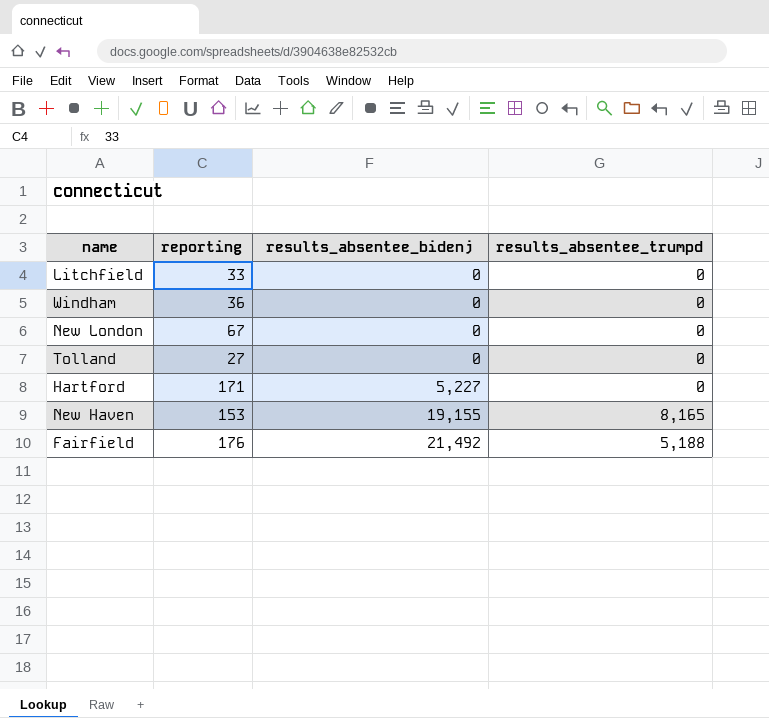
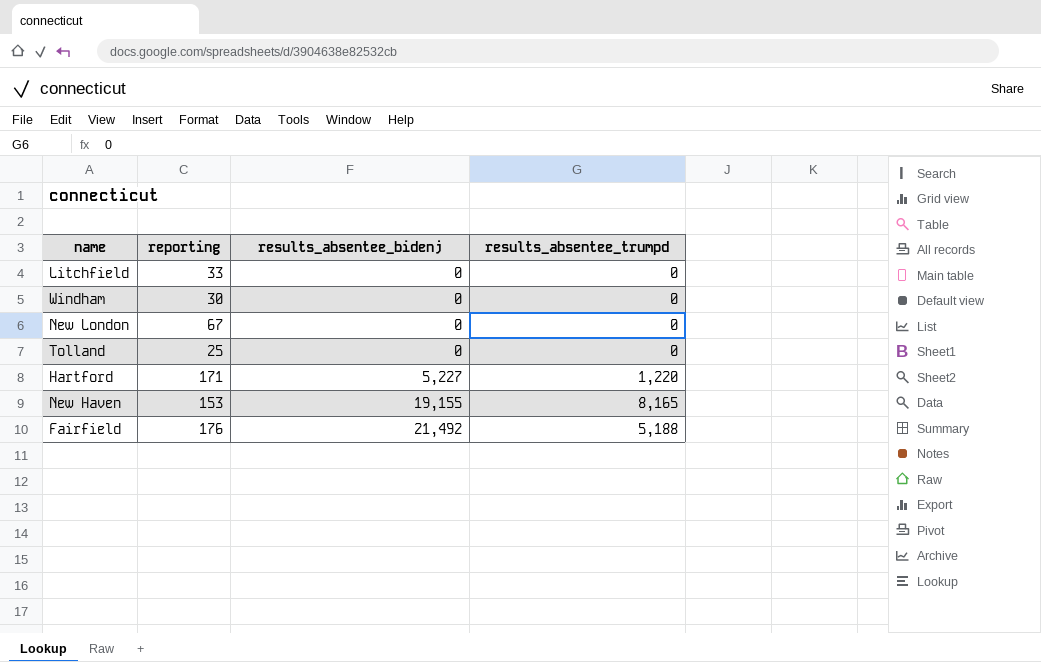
Windham | reporting: 36 -> 30
Tolland | reporting: 27 -> 25
Hartford | results_absentee_trumpd: 0 -> 1,220

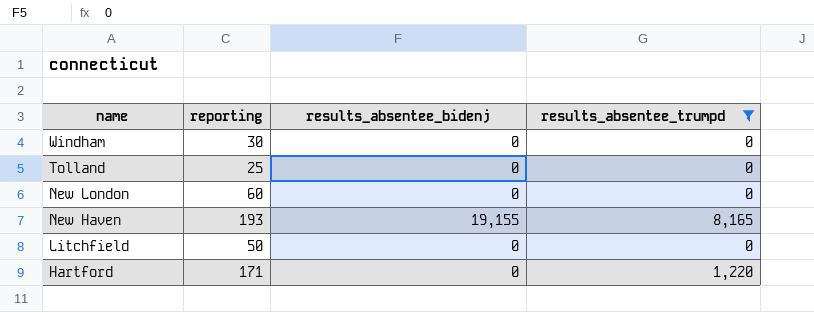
filter: none -> results_absentee_trumpd != 5,188
row order: results_absentee_bidenj ascending -> name descending
New London | reporting: 67 -> 60
New Haven | reporting: 153 -> 193
Litchfield | reporting: 33 -> 50
Hartford | results_absentee_bidenj: 5,227 -> 0

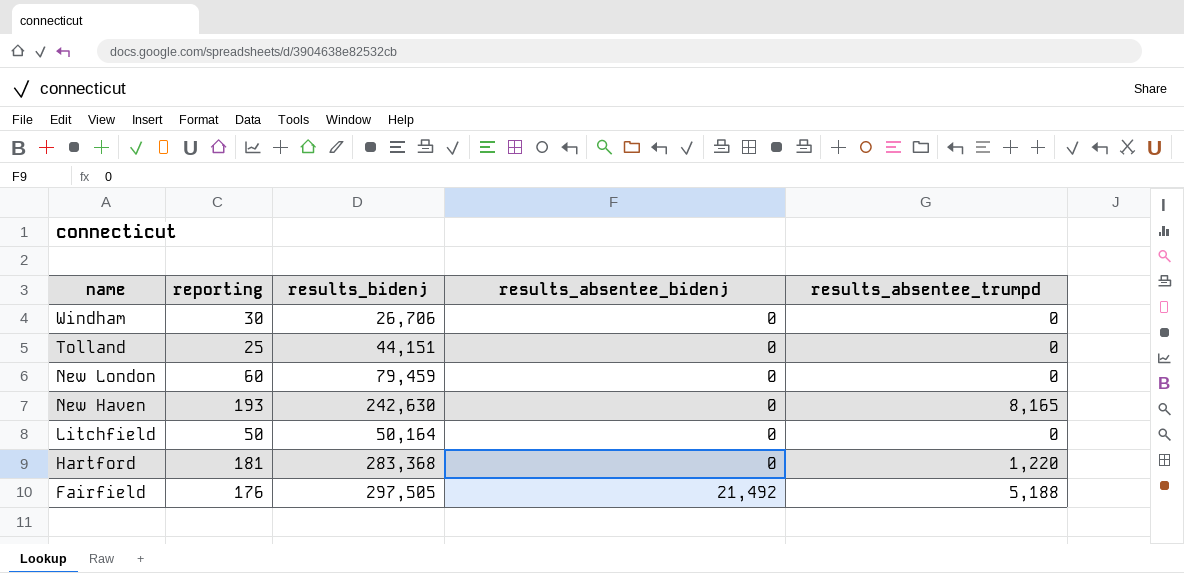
filter: results_absentee_trumpd != 5,188 -> none
column results_bidenj | position: none -> 3
New Haven | results_absentee_bidenj: 19,155 -> 0
Hartford | reporting: 171 -> 181

